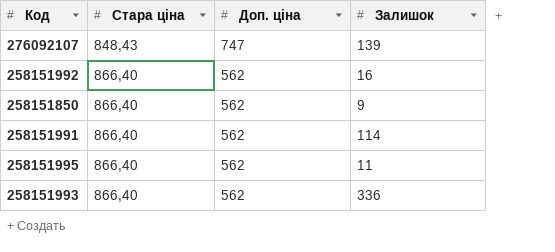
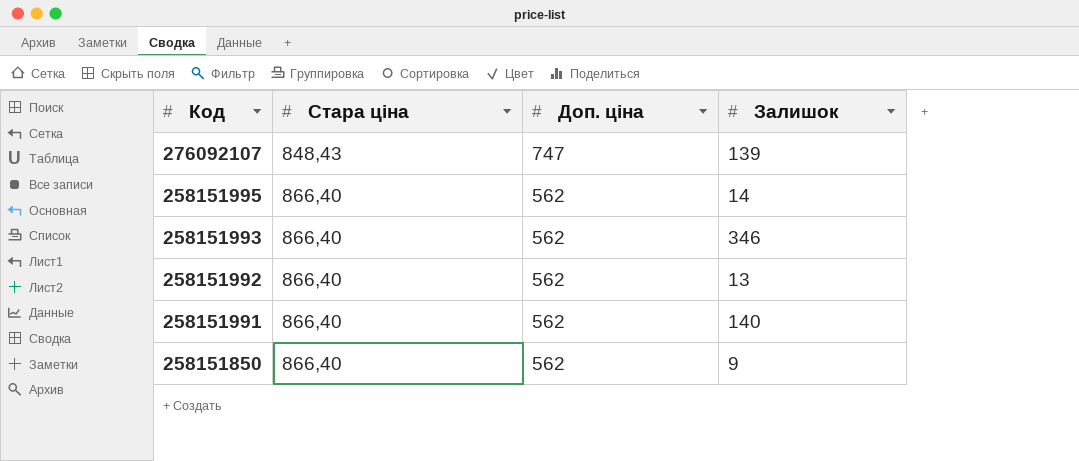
row order: Стара ціна ascending -> Код descending
258151995 | Залишок: 11 -> 14
258151993 | Залишок: 336 -> 346
258151992 | Залишок: 16 -> 13
258151991 | Залишок: 114 -> 140

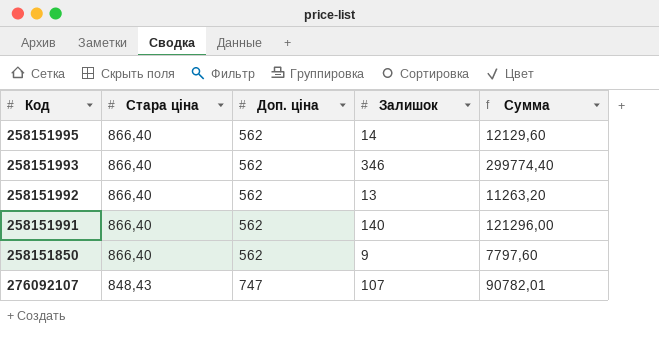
row order: Код descending -> Стара ціна descending
column Сумма | formula: none -> [Стара ціна] * [Залишок]
276092107 | Залишок: 139 -> 107

